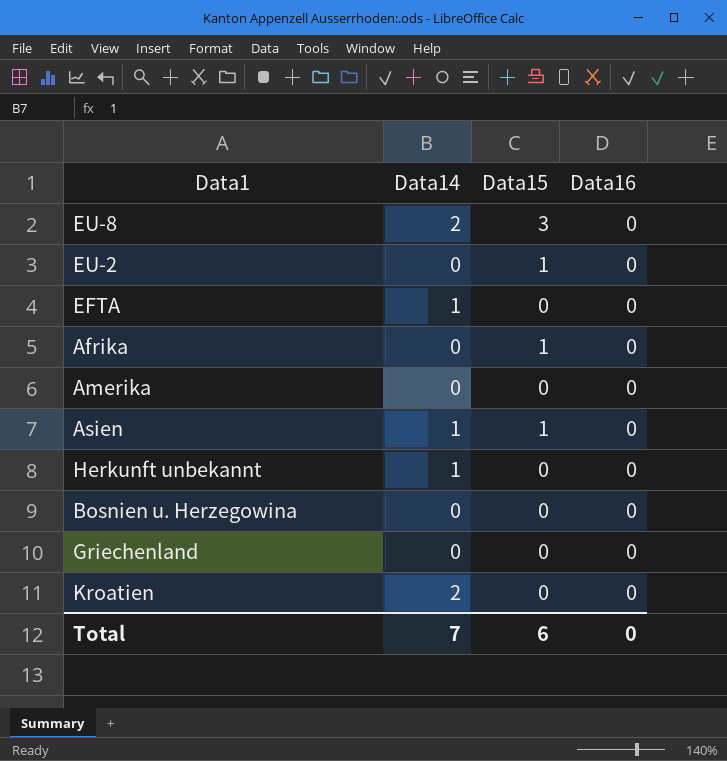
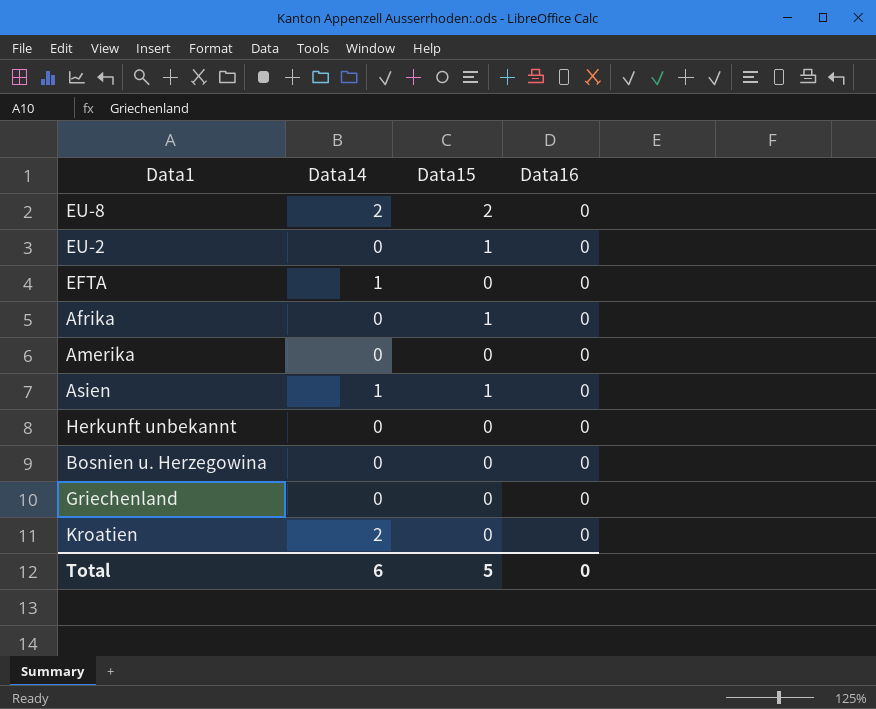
EU-8 | Data15: 3 -> 2
Herkunft unbekannt | Data14: 1 -> 0
Total | Data14: 7 -> 6
Total | Data15: 6 -> 5

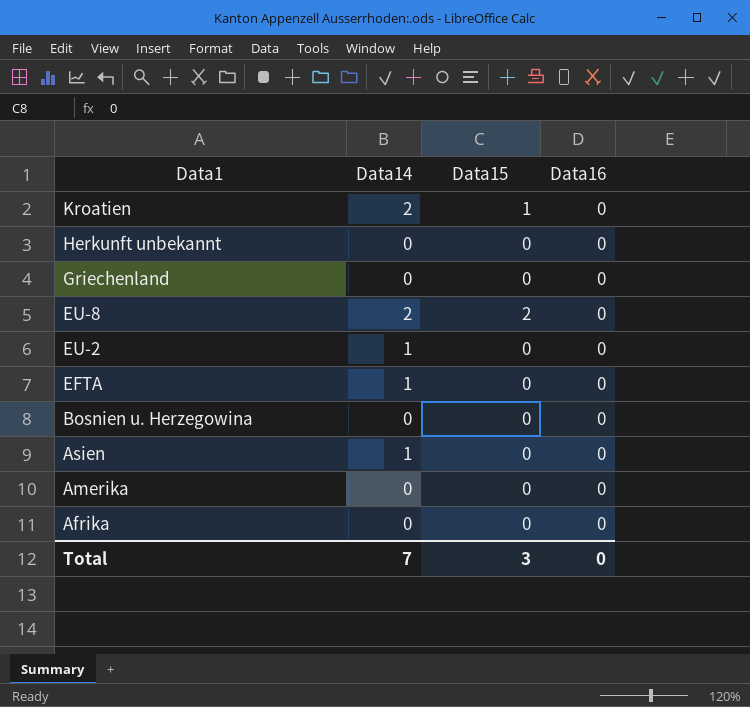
row order: none -> Data1 descending
Kroatien | Data15: 0 -> 1
EU-2 | Data14: 0 -> 1
EU-2 | Data15: 1 -> 0
Asien | Data15: 1 -> 0
Afrika | Data15: 1 -> 0
Total | Data14: 6 -> 7
Total | Data15: 5 -> 3

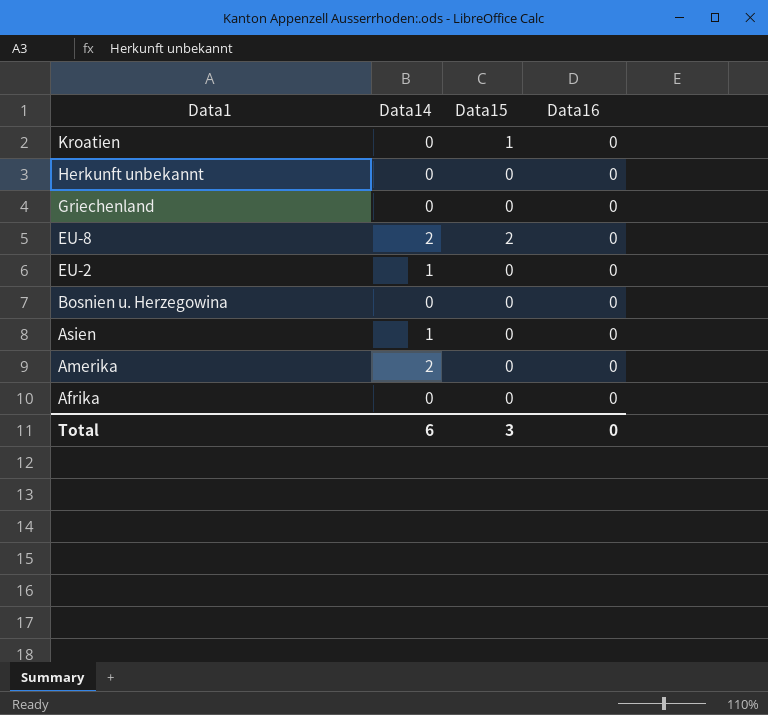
row EFTA: 1 | 0 | 0 -> none
Kroatien | Data14: 2 -> 0
Amerika | Data14: 0 -> 2
Total | Data14: 7 -> 6

